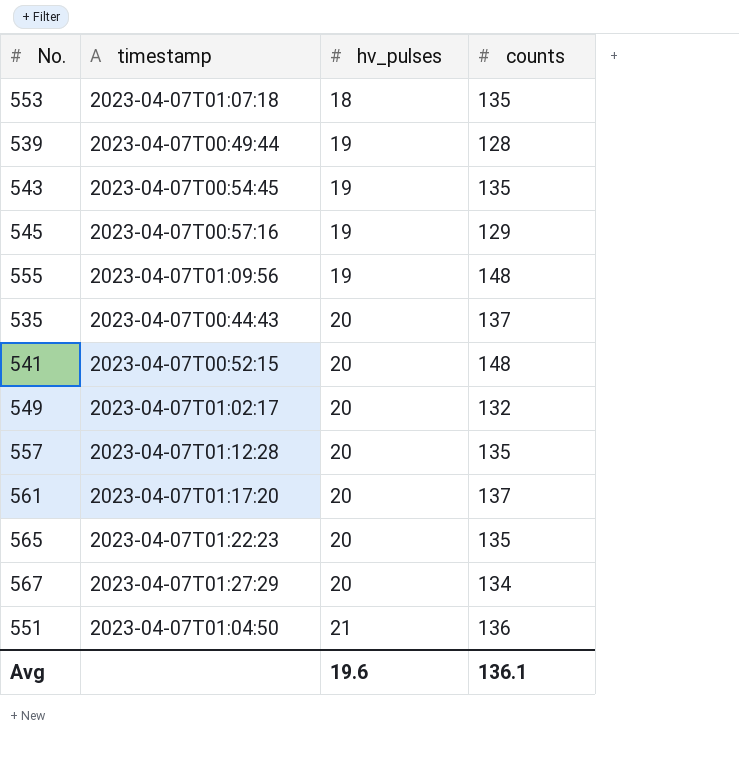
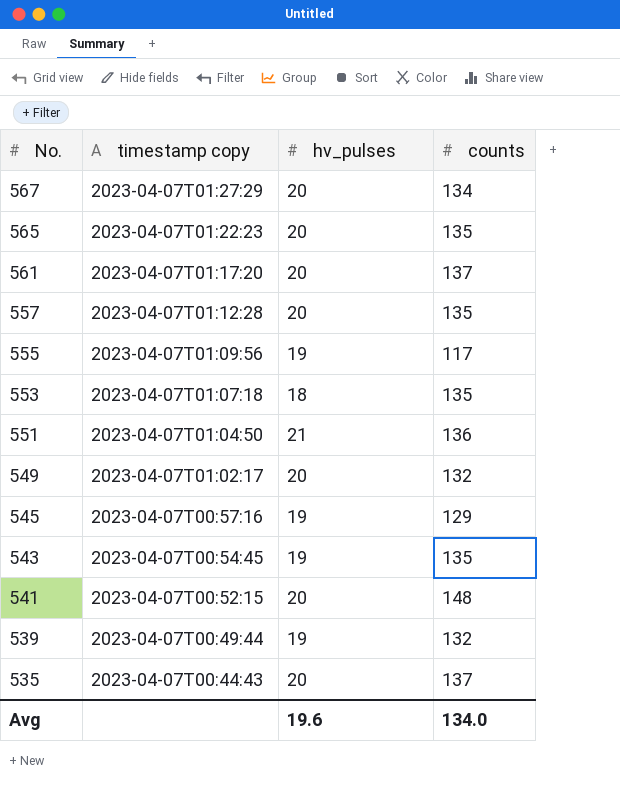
row order: hv_pulses ascending -> No. descending
column name: timestamp -> timestamp copy
555 | counts: 148 -> 117
539 | counts: 128 -> 132
Avg | counts: 136.1 -> 134.0

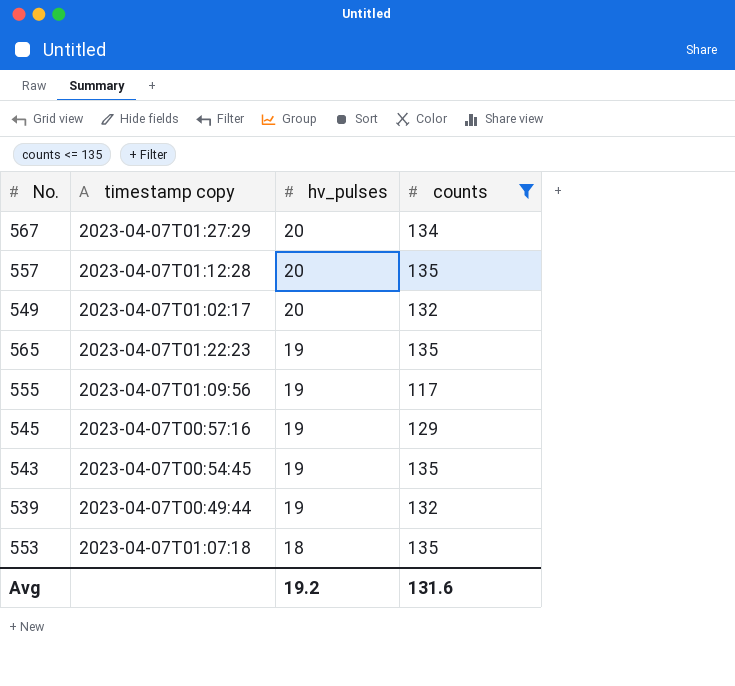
filter: none -> counts <= 135
row order: No. descending -> hv_pulses descending
565 | hv_pulses: 20 -> 19
Avg | hv_pulses: 19.6 -> 19.2
Avg | counts: 134.0 -> 131.6

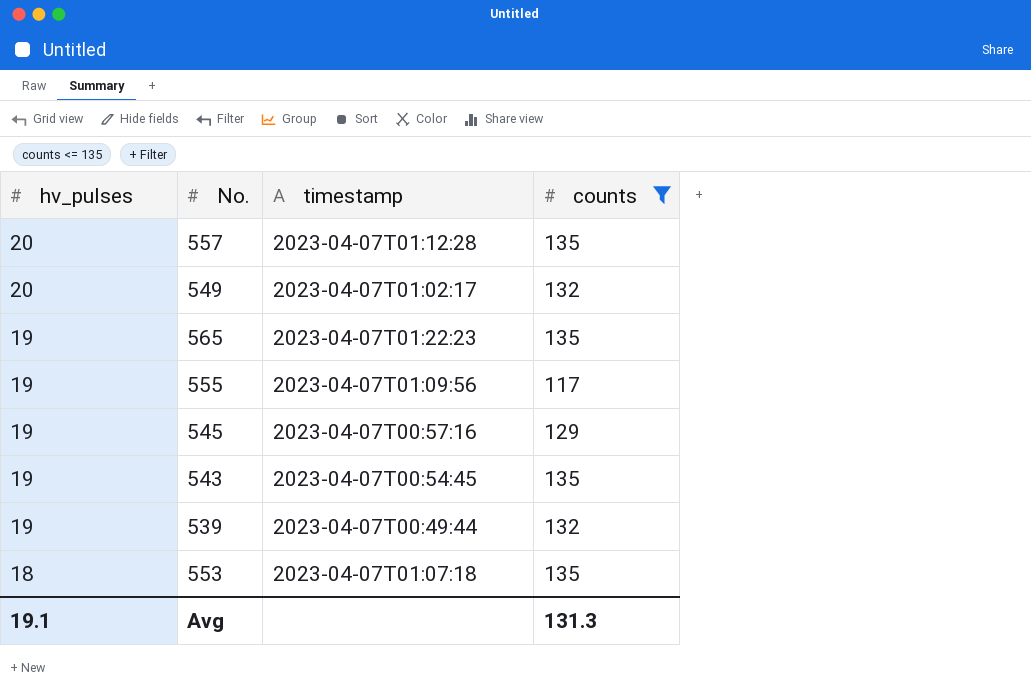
column hv_pulses | position: 3 -> 1
column name: timestamp copy -> timestamp
row 567: 2023-04-07T01:27:29 | 20 | 134 -> none
Avg | hv_pulses: 19.2 -> 19.1
Avg | counts: 131.6 -> 131.3

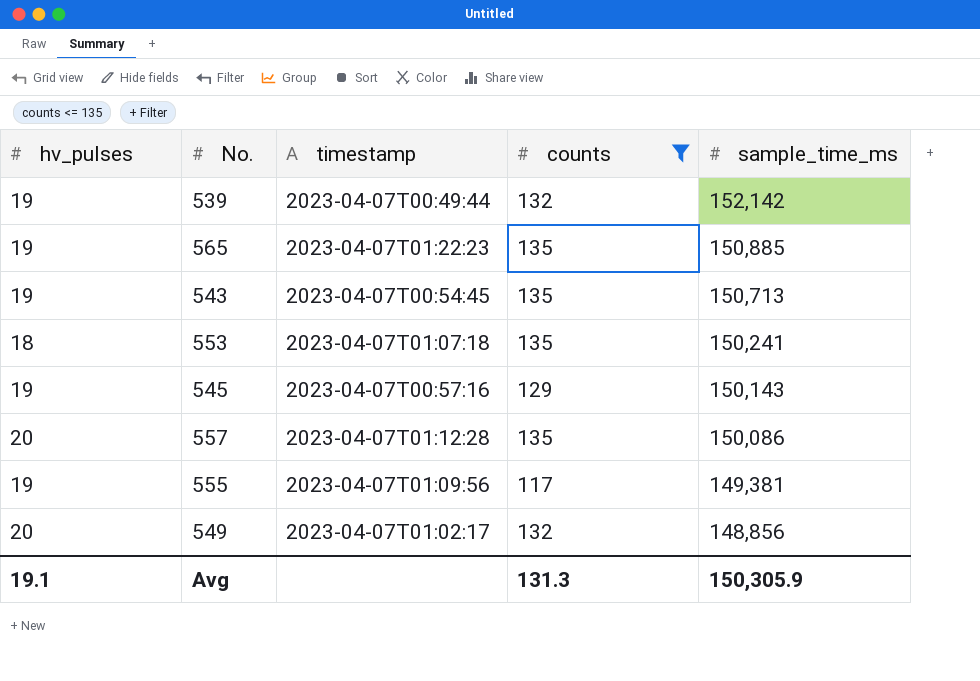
row order: hv_pulses descending -> sample_time_ms descending
column sample_time_ms | position: none -> 5

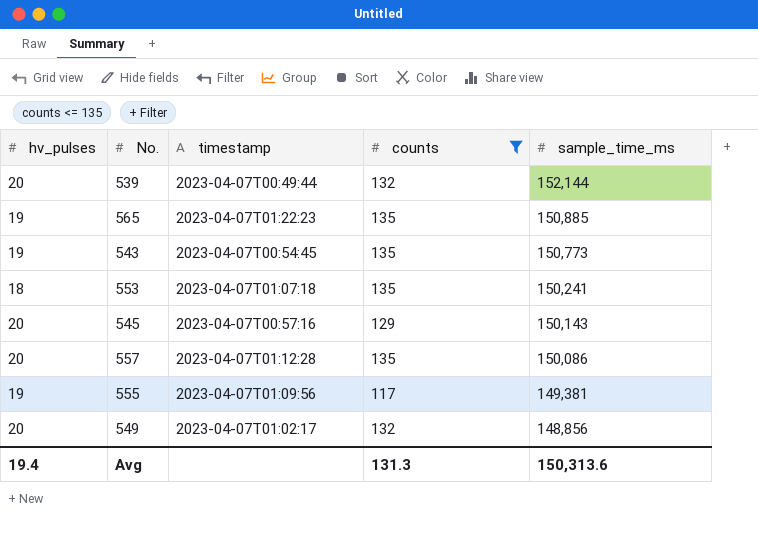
539 | hv_pulses: 19 -> 20
539 | sample_time_ms: 152,142 -> 152,144
543 | sample_time_ms: 150,713 -> 150,773
545 | hv_pulses: 19 -> 20
Avg | hv_pulses: 19.1 -> 19.4
Avg | sample_time_ms: 150,305.9 -> 150,313.6

